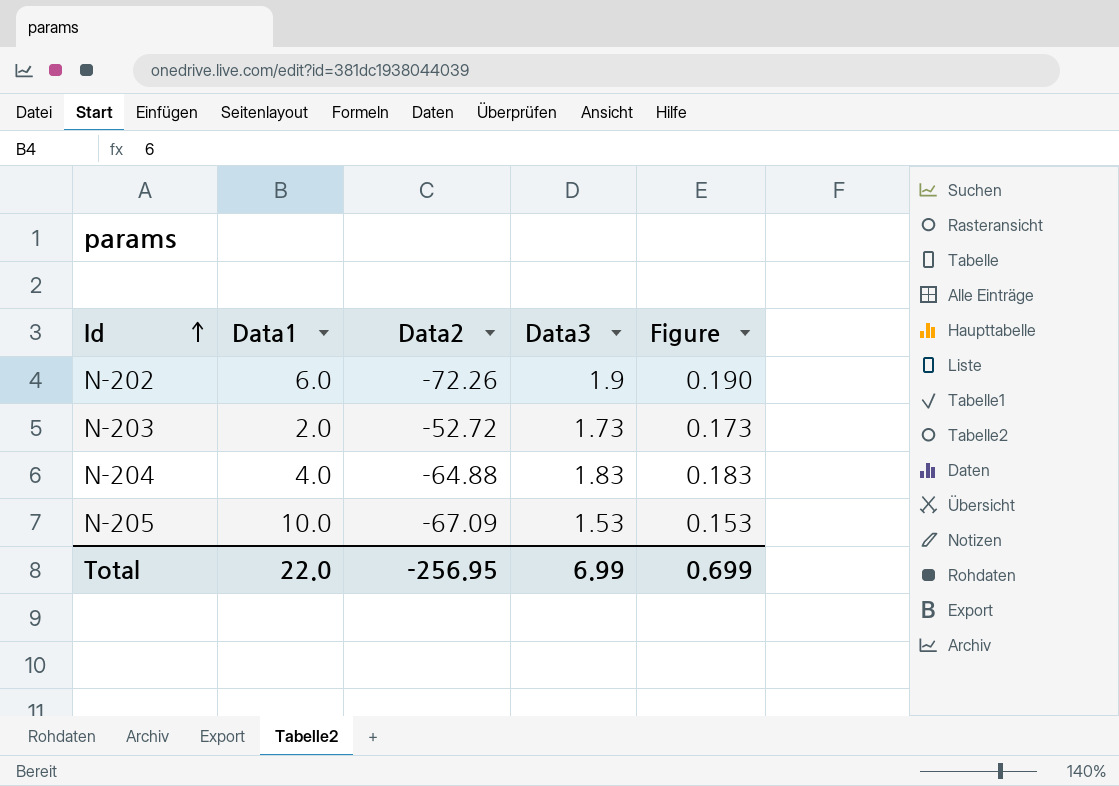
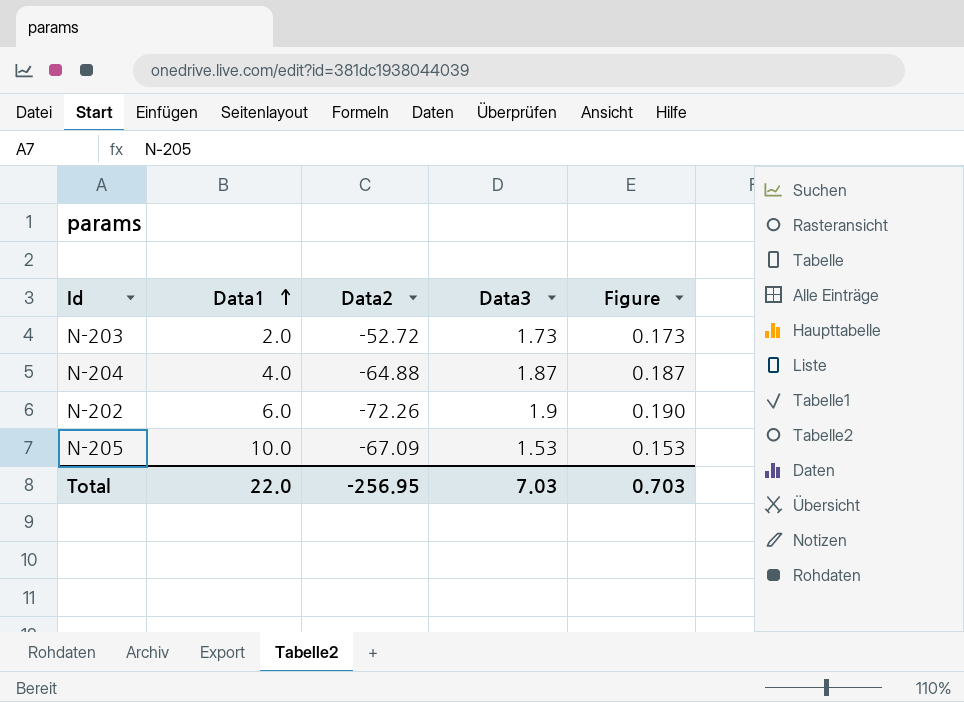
row order: Id ascending -> Data1 ascending
N-204 | Data3: 1.83 -> 1.87
N-204 | Figure: 0.183 -> 0.187
Total | Data3: 6.99 -> 7.03
Total | Figure: 0.699 -> 0.703

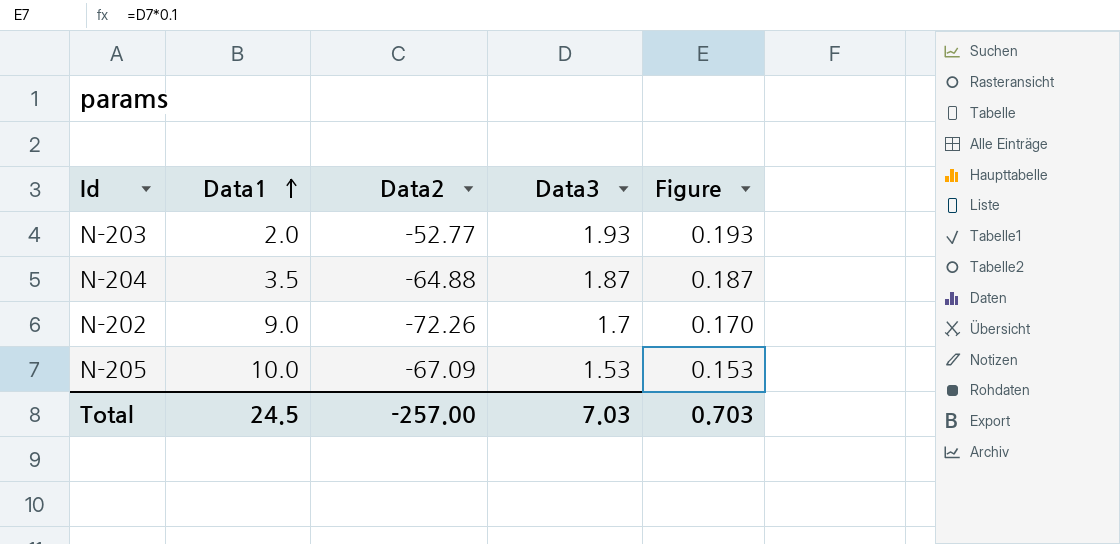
N-203 | Data2: -52.72 -> -52.77
N-203 | Data3: 1.73 -> 1.93
N-203 | Figure: 0.173 -> 0.193
N-204 | Data1: 4.0 -> 3.5
N-202 | Data1: 6.0 -> 9.0
N-202 | Data3: 1.9 -> 1.7
N-202 | Figure: 0.190 -> 0.170
Total | Data1: 22.0 -> 24.5
Total | Data2: -256.95 -> -257.00

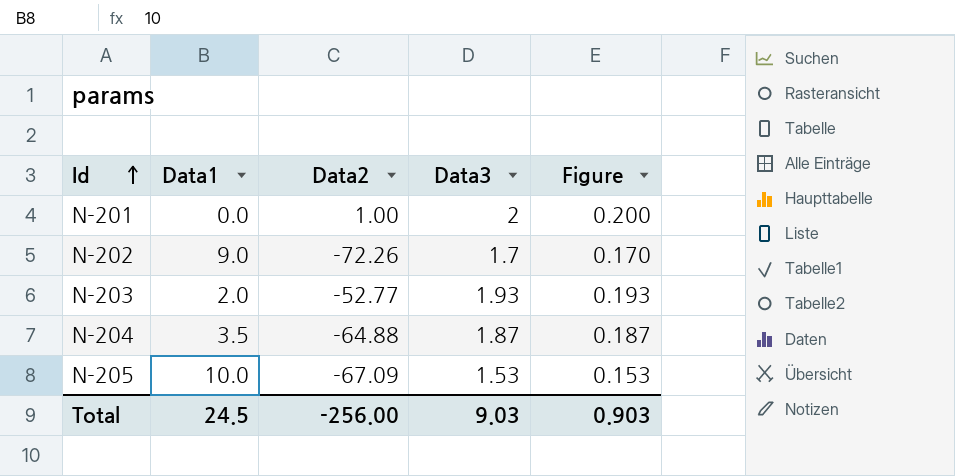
row order: Data1 ascending -> Id ascending
row N-201: none -> 0.0 | 1.00 | 2 | 0.200
Total | Data2: -257.00 -> -256.00
Total | Data3: 7.03 -> 9.03
Total | Figure: 0.703 -> 0.903

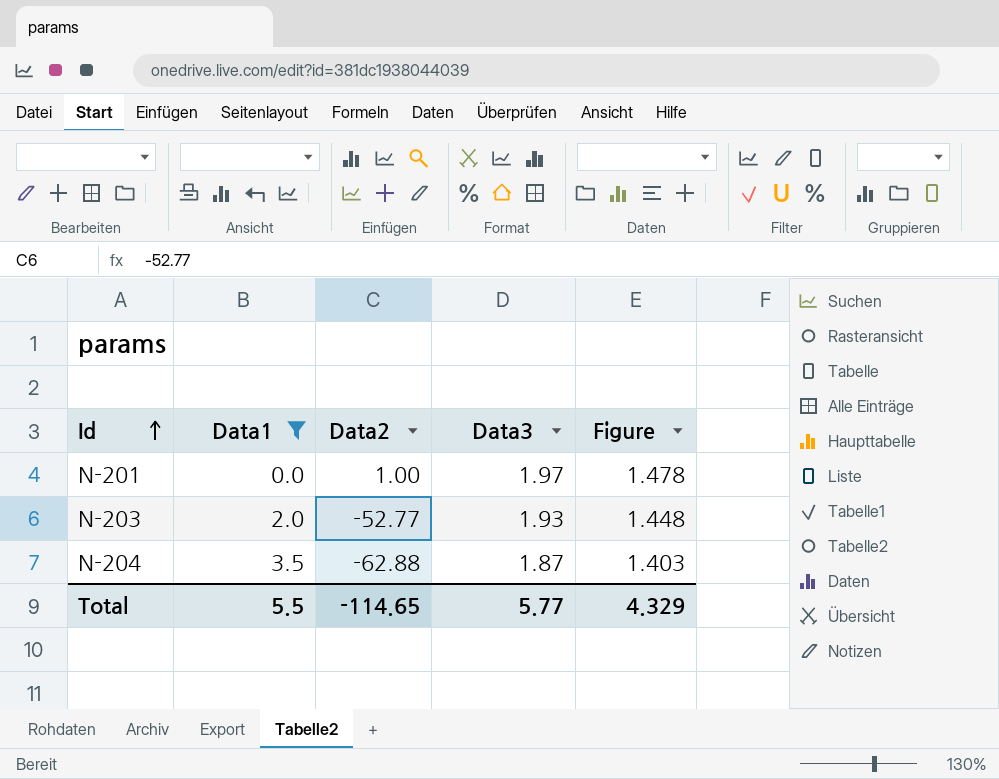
filter: none -> Data1 <= 3.5
column Figure | formula: [Data3] * 0.1 -> [Data3] * 0.75
N-201 | Data3: 2 -> 1.97
N-204 | Data2: -64.88 -> -62.88
Total | Data1: 24.5 -> 5.5
Total | Data2: -256.00 -> -114.65
Total | Data3: 9.03 -> 5.77
Total | Figure: 0.903 -> 4.329

